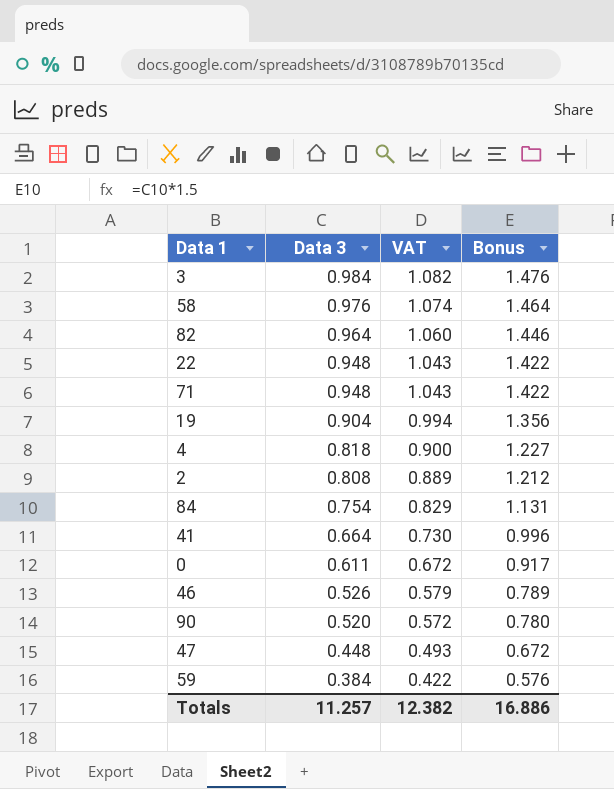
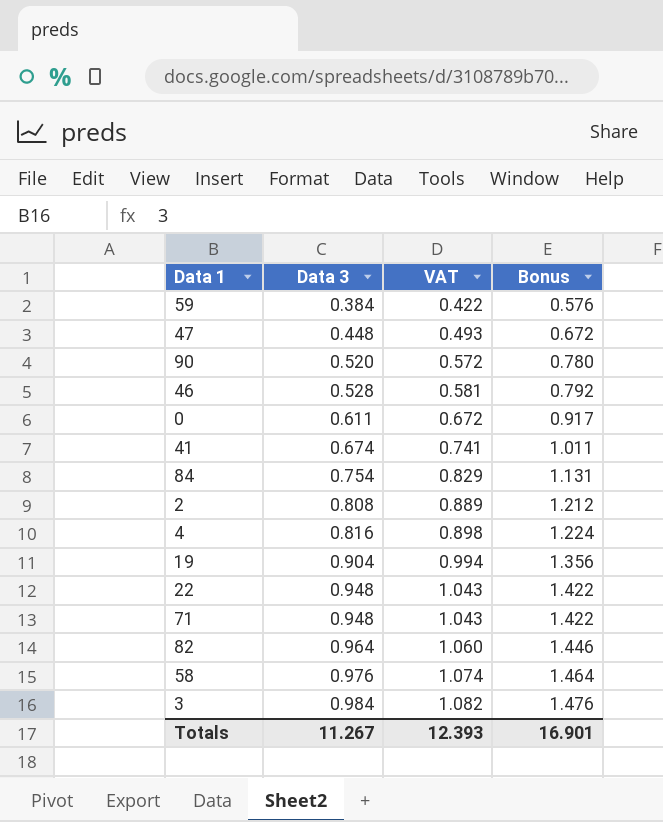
row order: Data 3 descending -> Data 3 ascending
46 | Data 3: 0.526 -> 0.528
46 | VAT: 0.579 -> 0.581
46 | Bonus: 0.789 -> 0.792
41 | Data 3: 0.664 -> 0.674
41 | VAT: 0.730 -> 0.741
41 | Bonus: 0.996 -> 1.011
4 | Data 3: 0.818 -> 0.816
4 | VAT: 0.900 -> 0.898
4 | Bonus: 1.227 -> 1.224
Totals | Data 3: 11.257 -> 11.267
Totals | VAT: 12.382 -> 12.393
Totals | Bonus: 16.886 -> 16.901

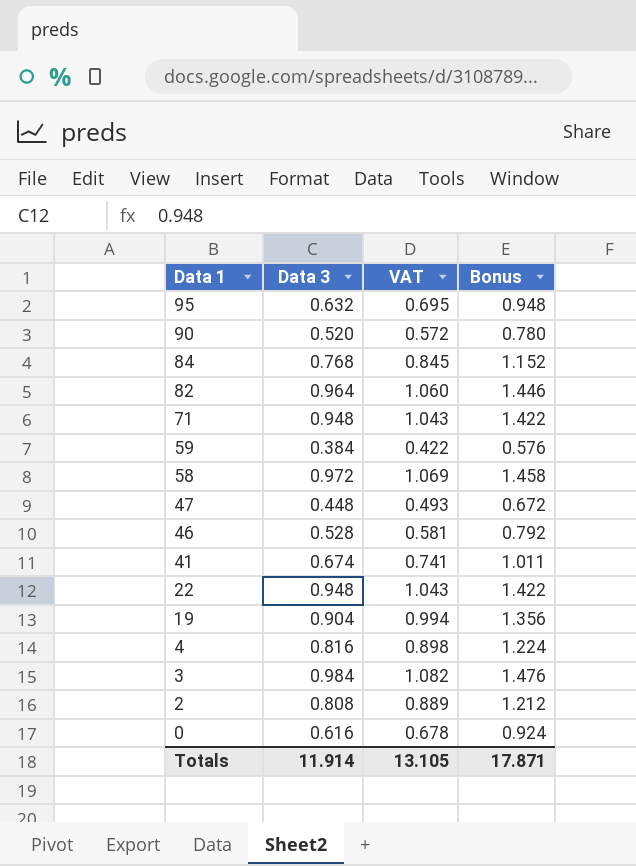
row order: Data 3 ascending -> Data 1 descending
row 95: none -> 0.632 | 0.695 | 0.948
84 | Data 3: 0.754 -> 0.768
84 | VAT: 0.829 -> 0.845
84 | Bonus: 1.131 -> 1.152
58 | Data 3: 0.976 -> 0.972
58 | VAT: 1.074 -> 1.069
58 | Bonus: 1.464 -> 1.458
0 | Data 3: 0.611 -> 0.616
0 | VAT: 0.672 -> 0.678
0 | Bonus: 0.917 -> 0.924
Totals | Data 3: 11.267 -> 11.914
Totals | VAT: 12.393 -> 13.105
Totals | Bonus: 16.901 -> 17.871

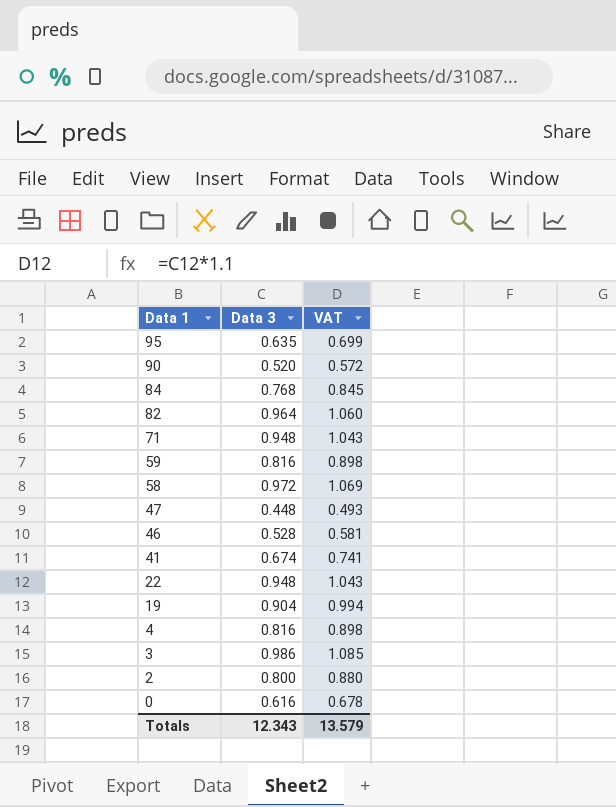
column Bonus | formula: [Data 3] * 1.5 -> none
95 | Data 3: 0.632 -> 0.635
95 | VAT: 0.695 -> 0.699
59 | Data 3: 0.384 -> 0.816
59 | VAT: 0.422 -> 0.898
3 | Data 3: 0.984 -> 0.986
3 | VAT: 1.082 -> 1.085
2 | Data 3: 0.808 -> 0.800
2 | VAT: 0.889 -> 0.880
Totals | Data 3: 11.914 -> 12.343
Totals | VAT: 13.105 -> 13.579

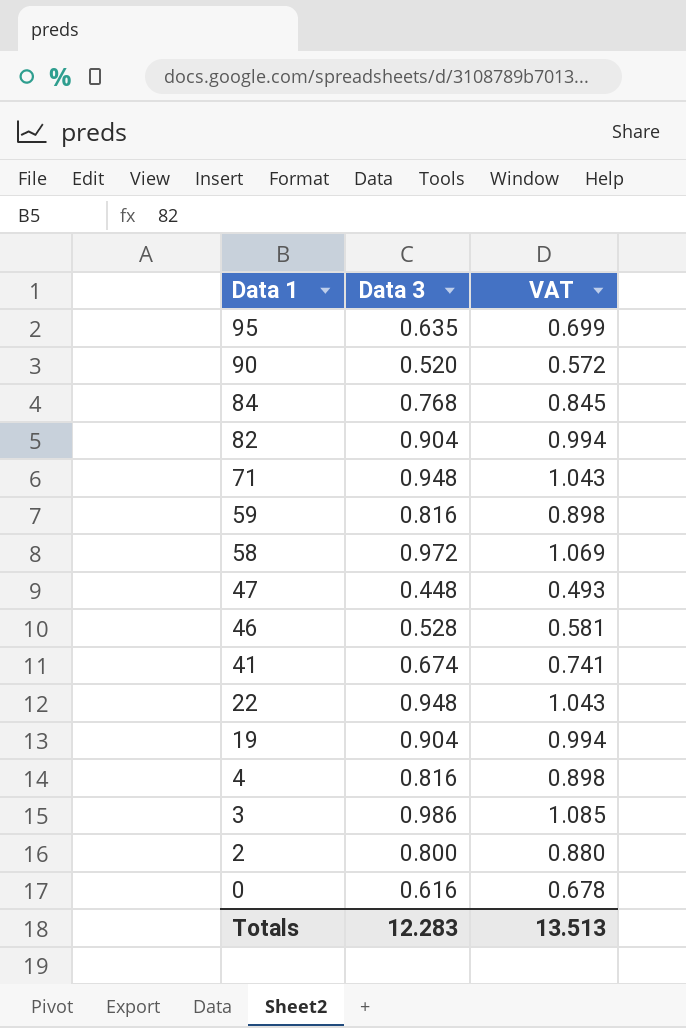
82 | Data 3: 0.964 -> 0.904
82 | VAT: 1.060 -> 0.994
Totals | Data 3: 12.343 -> 12.283
Totals | VAT: 13.579 -> 13.513

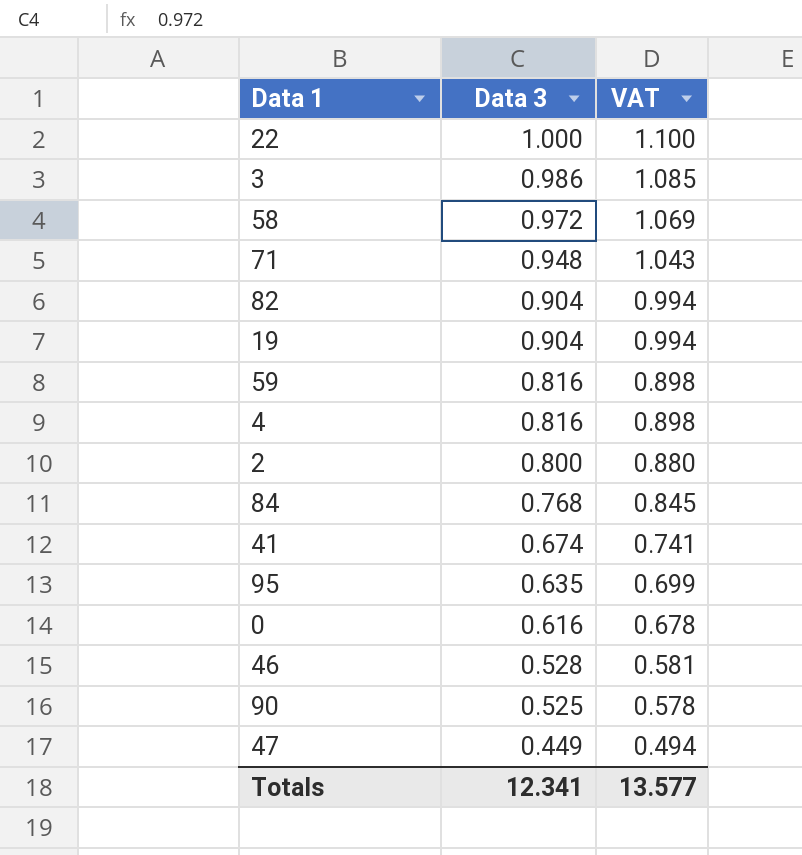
row order: Data 1 descending -> Data 3 descending
22 | Data 3: 0.948 -> 1.000
22 | VAT: 1.043 -> 1.100
90 | Data 3: 0.520 -> 0.525
90 | VAT: 0.572 -> 0.578
47 | Data 3: 0.448 -> 0.449
47 | VAT: 0.493 -> 0.494
Totals | Data 3: 12.283 -> 12.341
Totals | VAT: 13.513 -> 13.577

